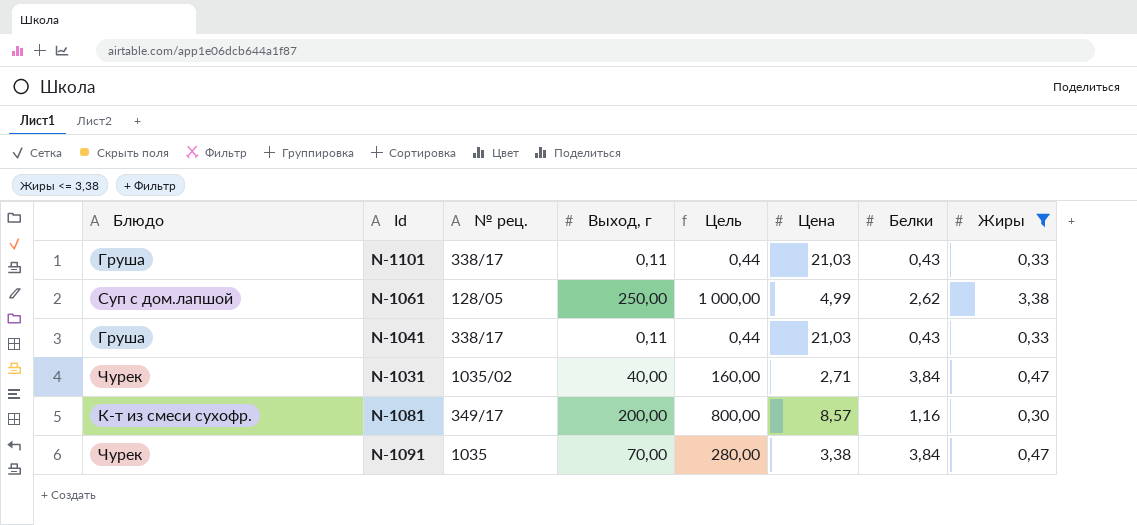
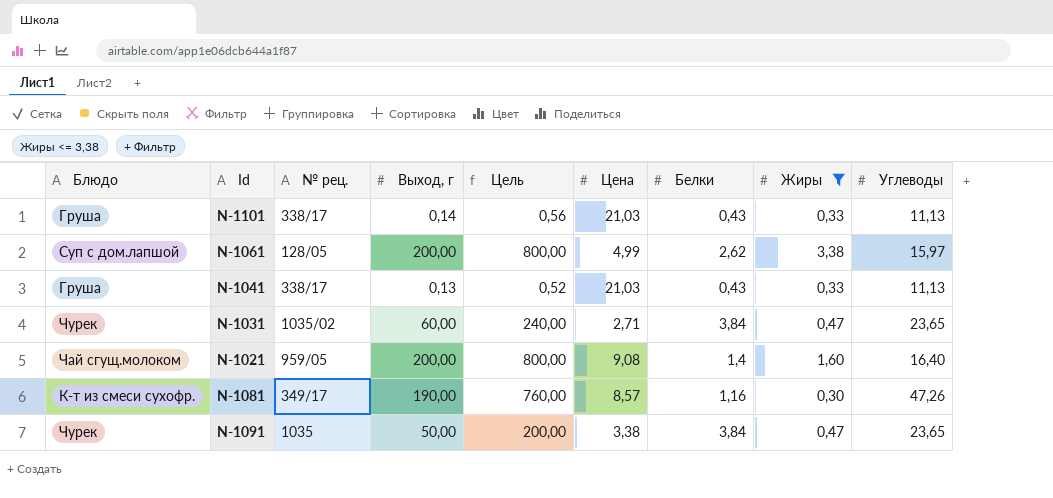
column Углеводы | position: none -> 9
N-1101 | Выход, г: 0,11 -> 0,14
N-1101 | Цель: 0,44 -> 0,56
N-1061 | Выход, г: 250,00 -> 200,00
N-1061 | Цель: 1 000,00 -> 800,00
N-1041 | Выход, г: 0,11 -> 0,13
N-1041 | Цель: 0,44 -> 0,52
N-1031 | Выход, г: 40,00 -> 60,00
N-1031 | Цель: 160,00 -> 240,00
row N-1021: none -> Чай сгущ.молоком | 959/05 | 200,00 | 800,00 | 9,08 | 1,4 | 1,60 | 16,40
N-1081 | Выход, г: 200,00 -> 190,00
N-1081 | Цель: 800,00 -> 760,00
N-1091 | Выход, г: 70,00 -> 50,00
N-1091 | Цель: 280,00 -> 200,00

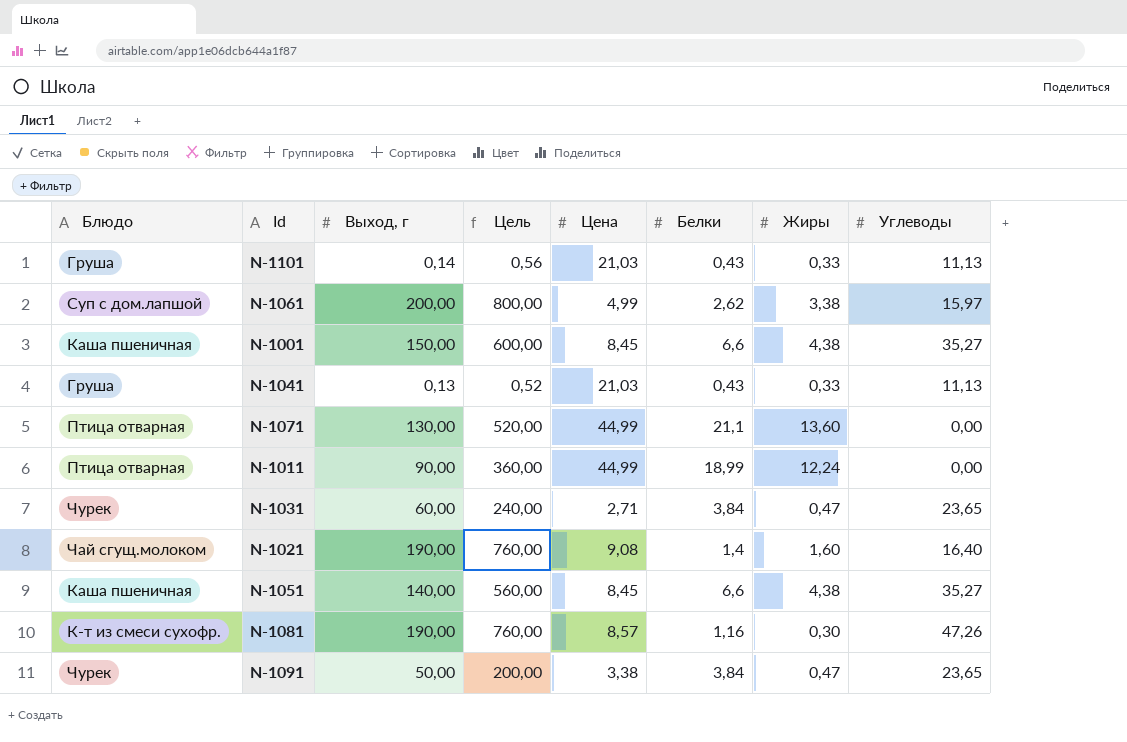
filter: Жиры <= 3,38 -> none
column № рец. | position: 3 -> none
N-1021 | Выход, г: 200,00 -> 190,00
N-1021 | Цель: 800,00 -> 760,00

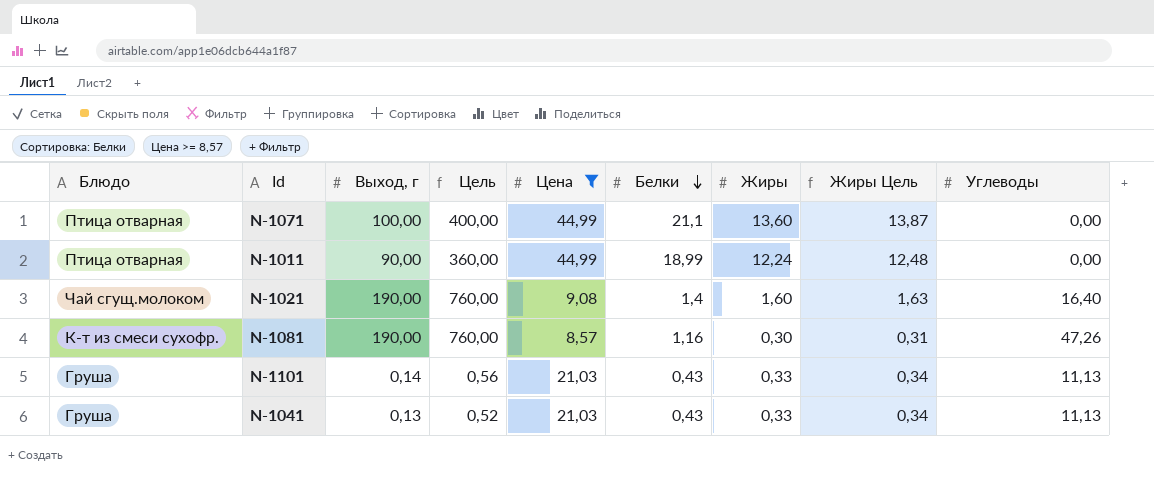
filter: none -> Цена >= 8,57
row order: none -> Белки descending
column Жиры Цель | formula: none -> [Жиры] * 1,02
N-1071 | Выход, г: 130,00 -> 100,00
N-1071 | Цель: 520,00 -> 400,00

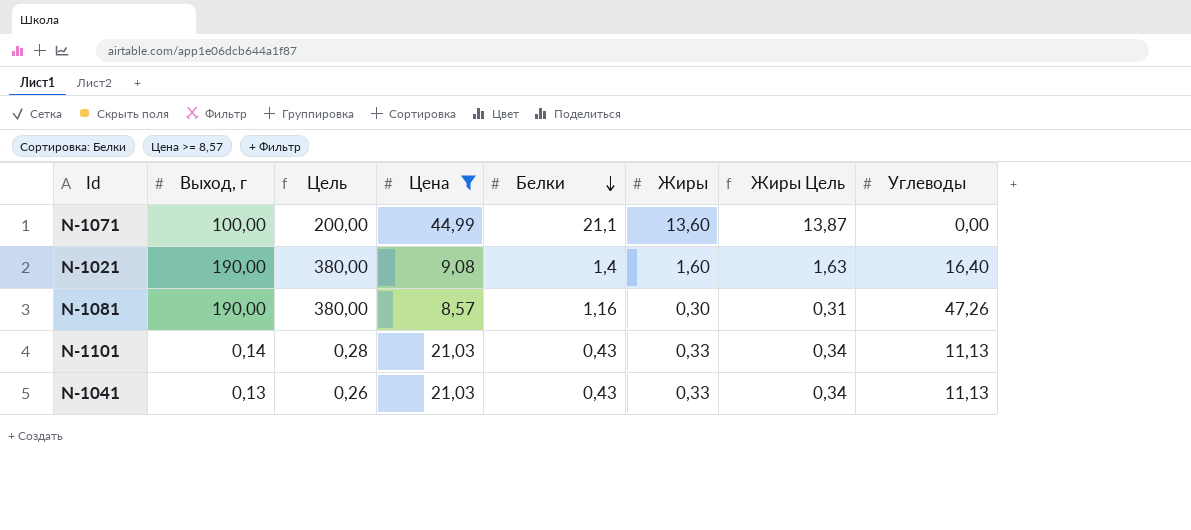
column Блюдо | position: 1 -> none
column Цель | formula: [Выход, г] * 4 -> [Выход, г] * 2
row N-1011: Птица отварная | 90,00 | 360,00 | 44,99 | 18,99 | 12,24 | 12,48 | 0,00 -> none

